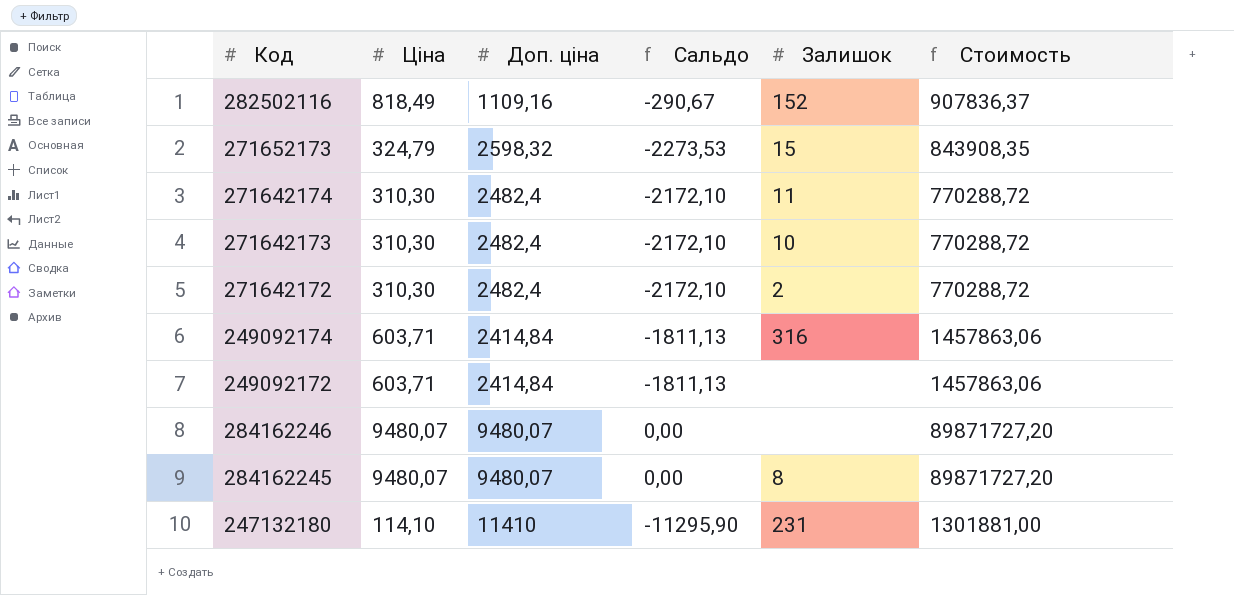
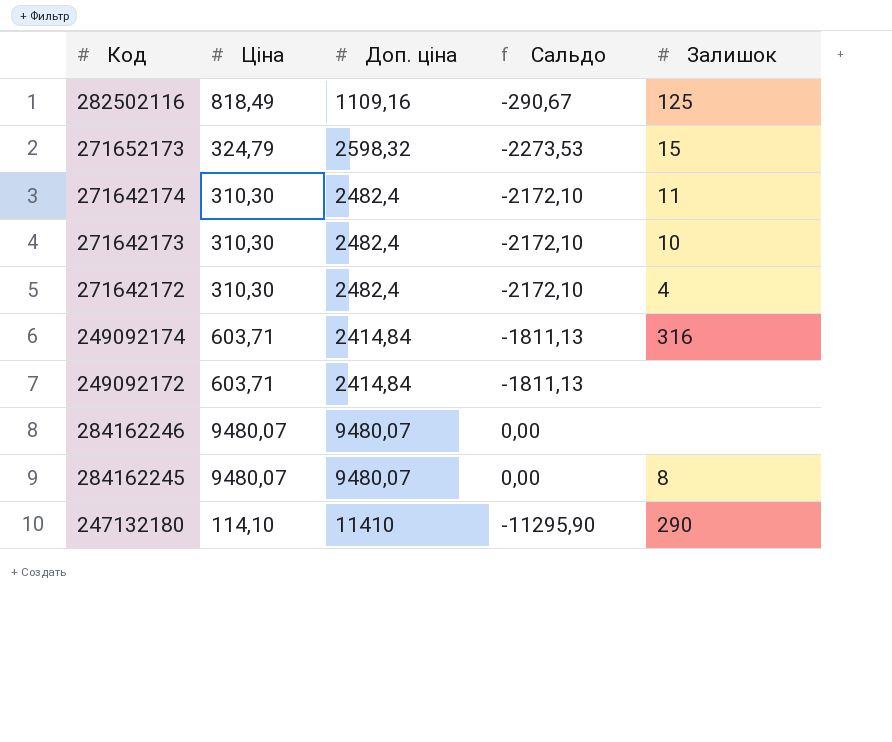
column Стоимость | formula: [Ціна] * [Доп. ціна] -> none
282502116 | Залишок: 152 -> 125
271642172 | Залишок: 2 -> 4
247132180 | Залишок: 231 -> 290

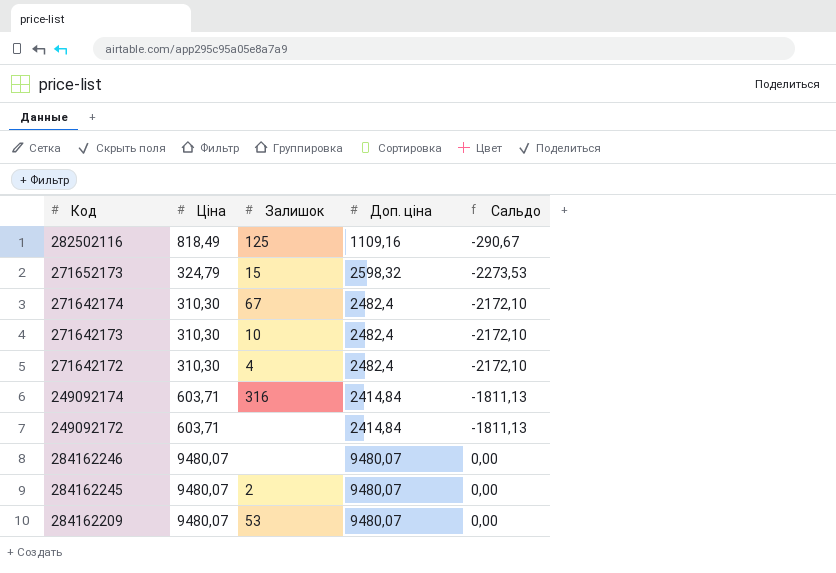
column Залишок | position: 5 -> 3
row 247132180: 114,10 | 11410 | -11295,90 | 290 -> none
271642174 | Залишок: 11 -> 67
284162245 | Залишок: 8 -> 2
row 284162209: none -> 9480,07 | 53 | 9480,07 | 0,00

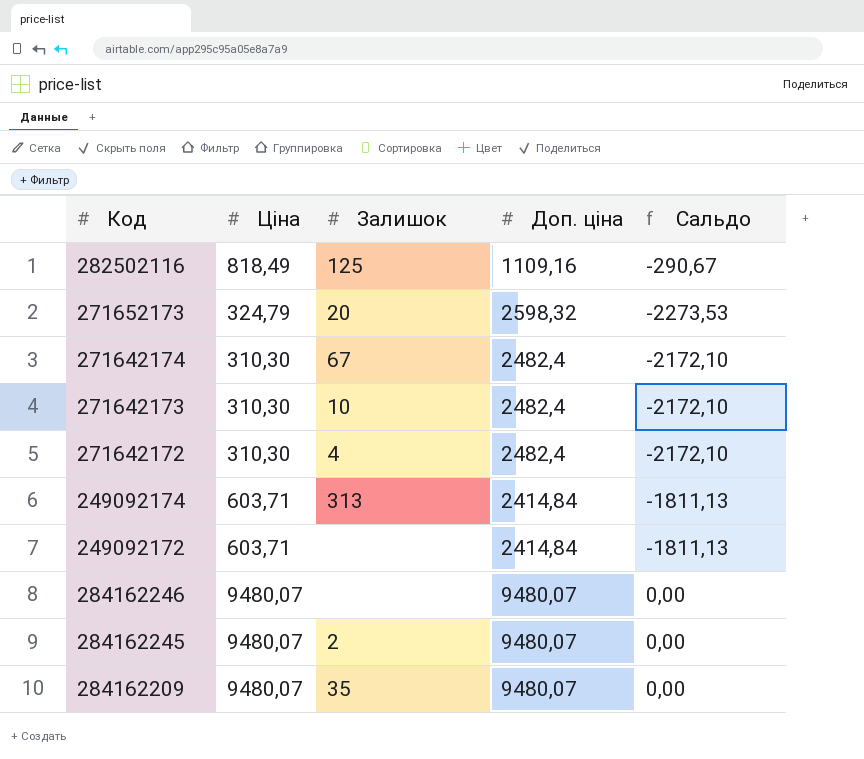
271652173 | Залишок: 15 -> 20
249092174 | Залишок: 316 -> 313
284162209 | Залишок: 53 -> 35

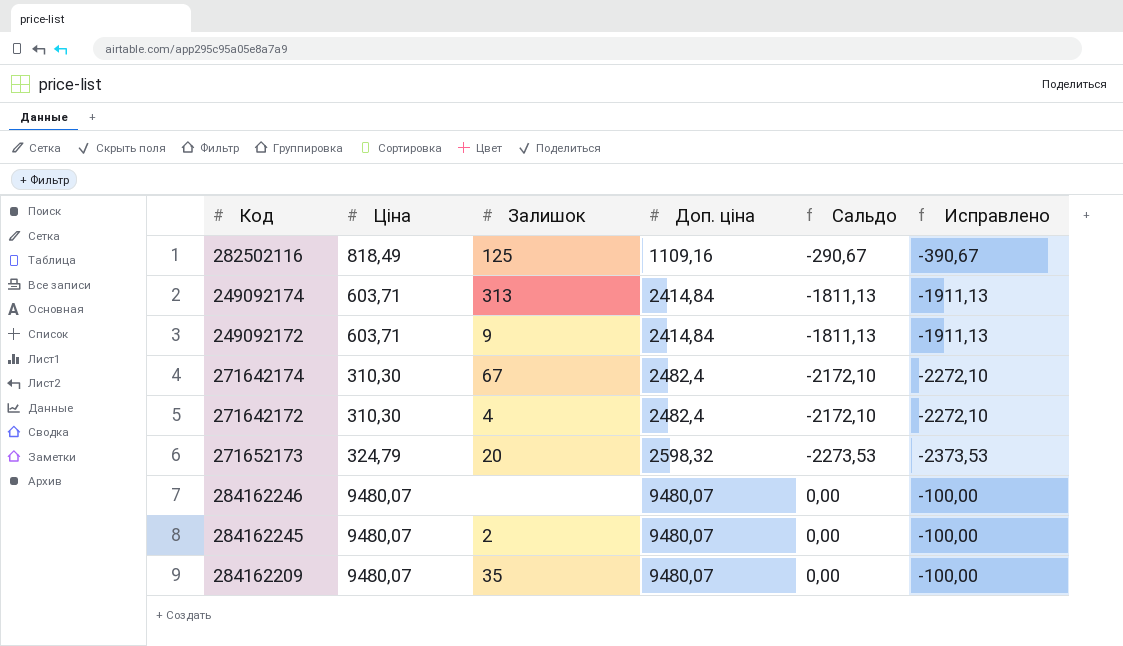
row order: none -> Доп. ціна ascending
column Исправлено | formula: none -> [Сальдо] - 100
row 271642173: 310,30 | 10 | 2482,4 | -2172,10 -> none
249092172 | Залишок: none -> 9

